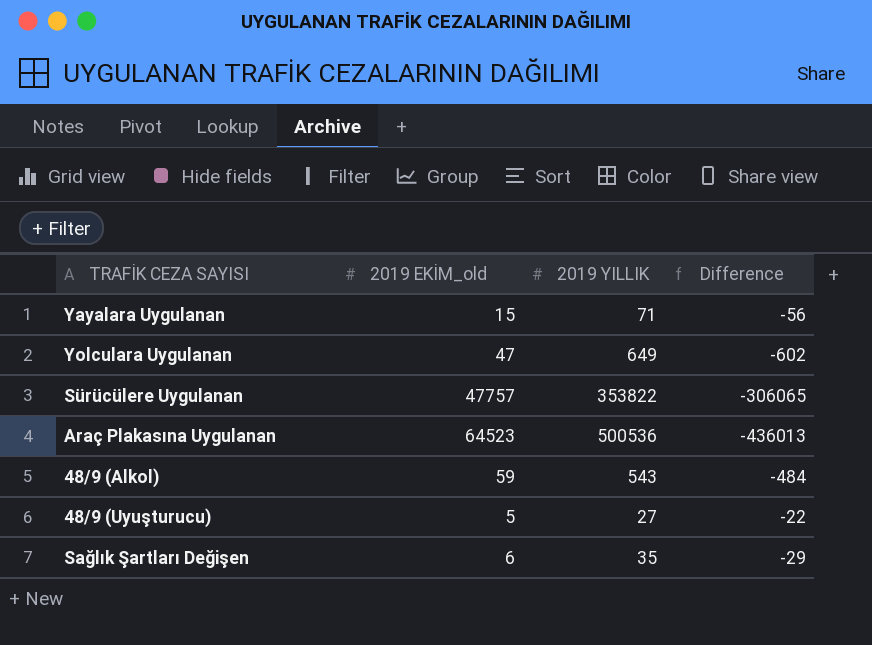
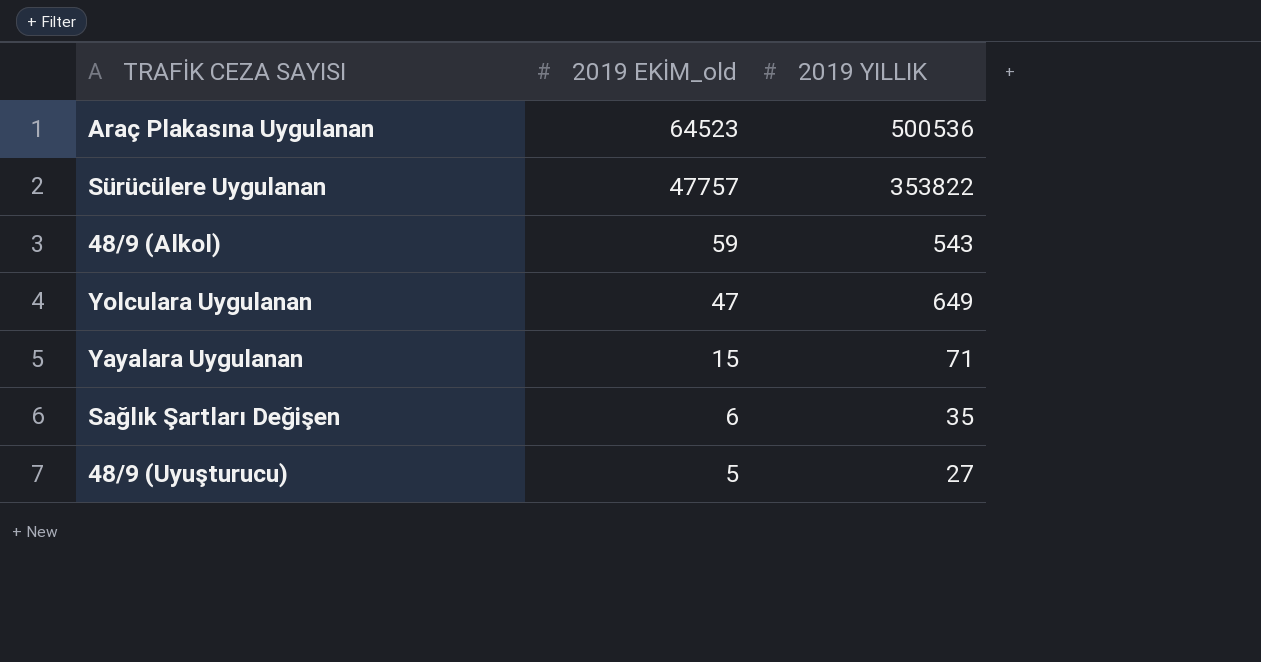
row order: none -> 2019 EKİM_old descending
column Difference | formula: [2019 EKİM_old] - [2019 YILLIK] -> none

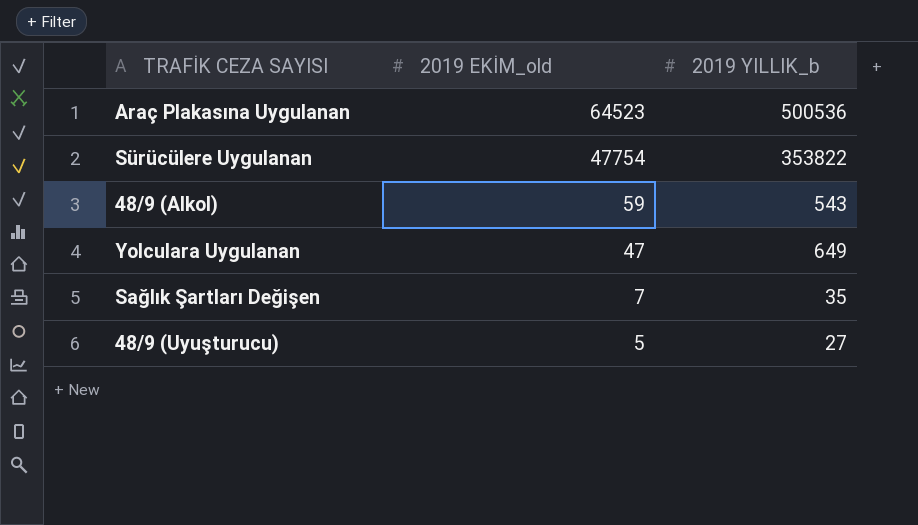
column name: 2019 YILLIK -> 2019 YILLIK_b
row Yayalara Uygulanan: 15 | 71 -> none
Sürücülere Uygulanan | 2019 EKİM_old: 47757 -> 47754
Sağlık Şartları Değişen | 2019 EKİM_old: 6 -> 7

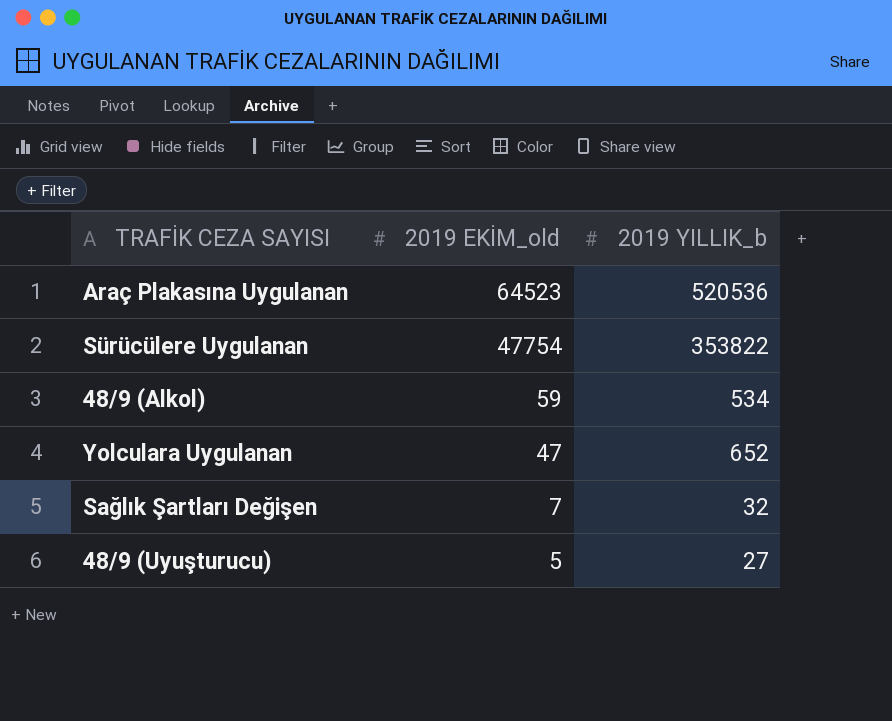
Araç Plakasına Uygulanan | 2019 YILLIK_b: 500536 -> 520536
48/9 (Alkol) | 2019 YILLIK_b: 543 -> 534
Yolculara Uygulanan | 2019 YILLIK_b: 649 -> 652
Sağlık Şartları Değişen | 2019 YILLIK_b: 35 -> 32

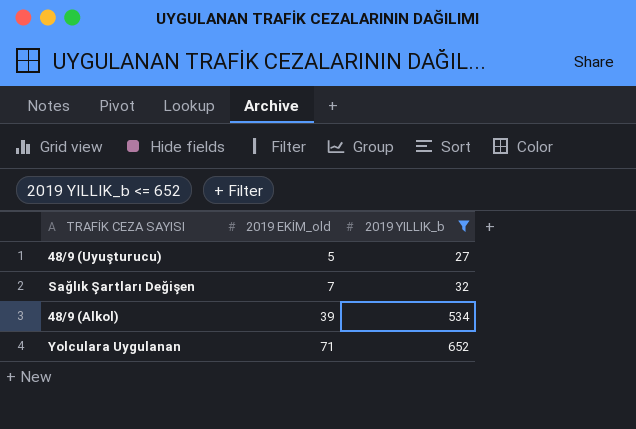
filter: none -> 2019 YILLIK_b <= 652
row order: 2019 EKİM_old descending -> 2019 EKİM_old ascending
48/9 (Alkol) | 2019 EKİM_old: 59 -> 39
Yolculara Uygulanan | 2019 EKİM_old: 47 -> 71

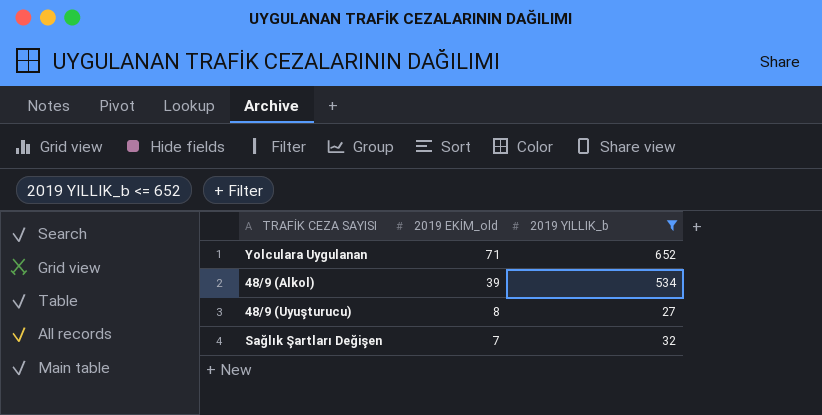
row order: 2019 EKİM_old ascending -> 2019 EKİM_old descending
48/9 (Uyuşturucu) | 2019 EKİM_old: 5 -> 8

